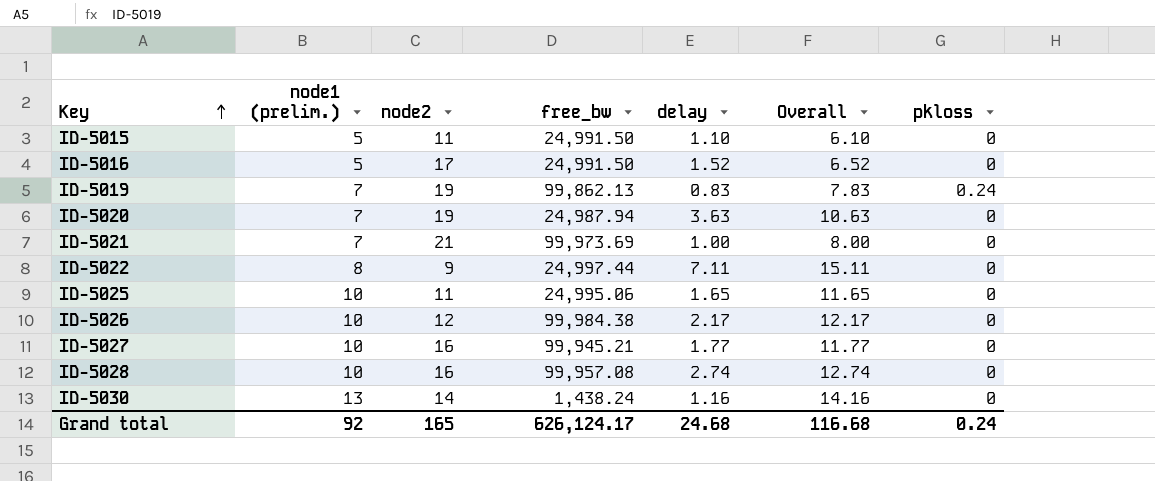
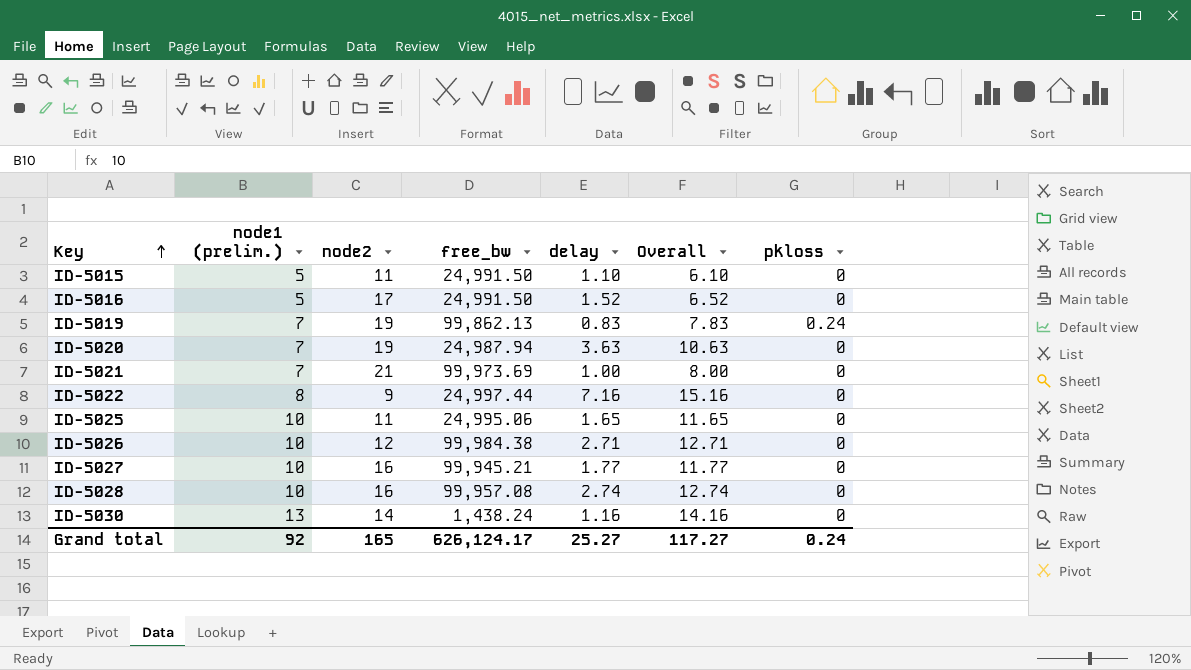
ID-5022 | delay: 7.11 -> 7.16
ID-5022 | Overall: 15.11 -> 15.16
ID-5026 | delay: 2.17 -> 2.71
ID-5026 | Overall: 12.17 -> 12.71
Grand total | delay: 24.68 -> 25.27
Grand total | Overall: 116.68 -> 117.27

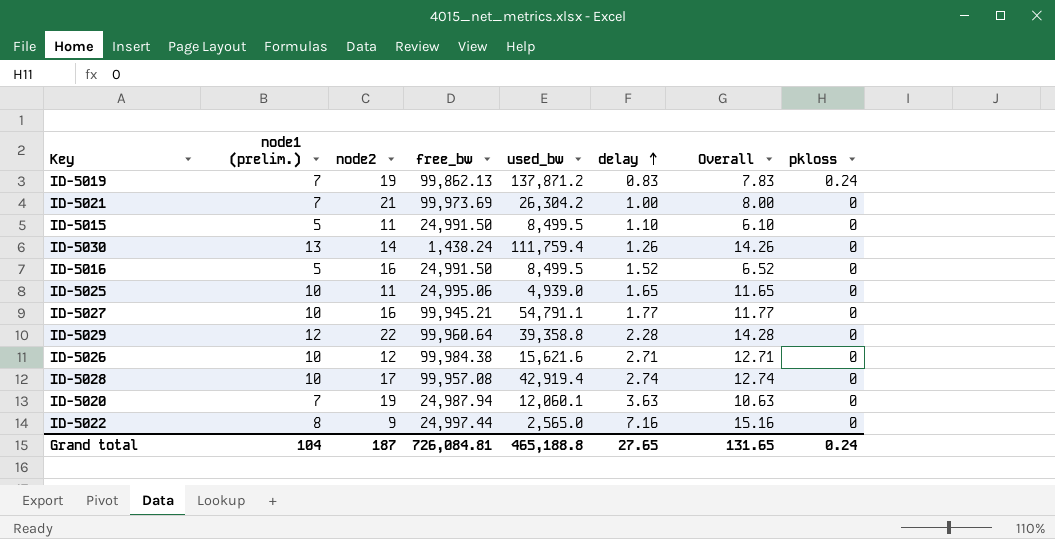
row order: Key ascending -> delay ascending
column used_bw | position: none -> 5
ID-5030 | delay: 1.16 -> 1.26
ID-5030 | Overall: 14.16 -> 14.26
ID-5016 | node2: 17 -> 16
row ID-5029: none -> 12 | 22 | 99,960.64 | 39,358.8 | 2.28 | 14.28 | 0
ID-5028 | node2: 16 -> 17
Grand total | node1 (prelim.): 92 -> 104
Grand total | node2: 165 -> 187
Grand total | free_bw: 626,124.17 -> 726,084.81
Grand total | delay: 25.27 -> 27.65
Grand total | Overall: 117.27 -> 131.65

